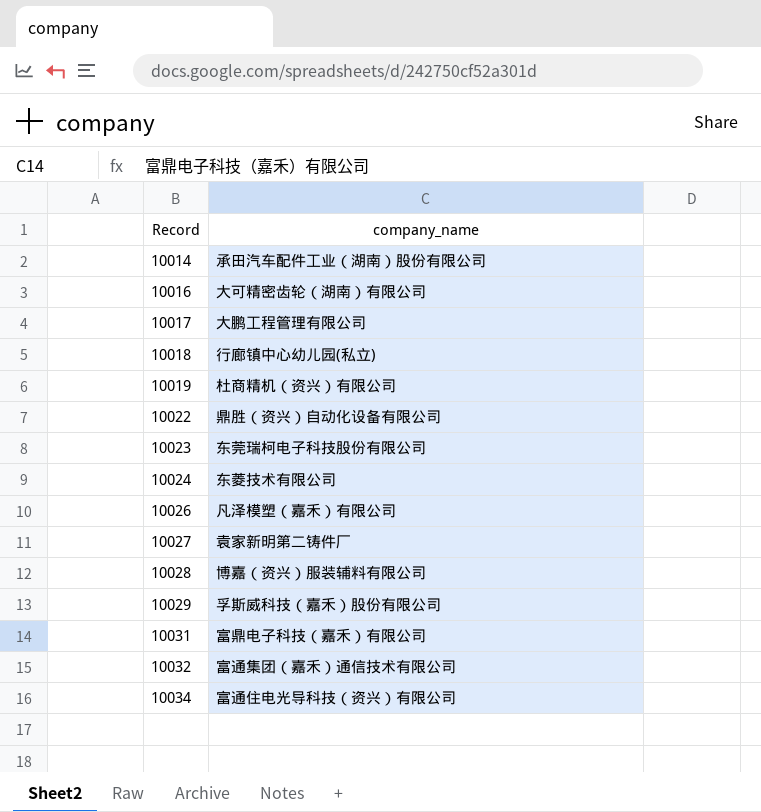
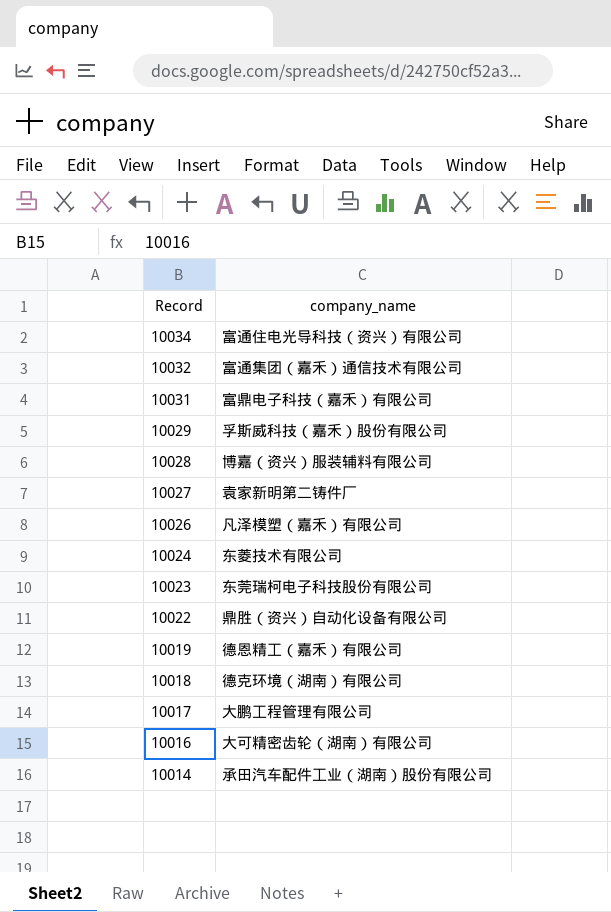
row order: Record ascending -> Record descending
10019 | company_name: 杜商精机（资兴）有限公司 -> 德恩精工（嘉禾）有限公司
10018 | company_name: 行廊镇中心幼儿园(私立) -> 德克环境（湖南）有限公司

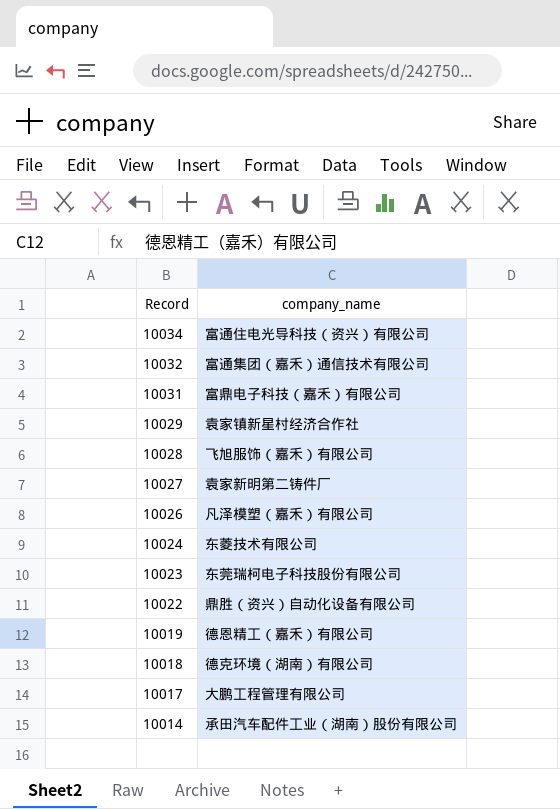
row 10016: 大可精密齿轮（湖南）有限公司 -> none
10029 | company_name: 孚斯威科技（嘉禾）股份有限公司 -> 袁家镇新星村经济合作社
10028 | company_name: 博嘉（资兴）服装辅料有限公司 -> 飞旭服饰（嘉禾）有限公司

